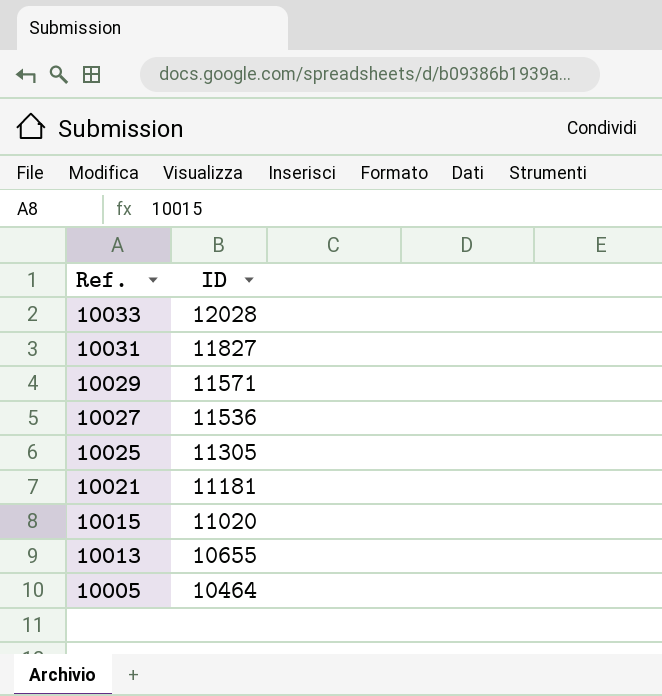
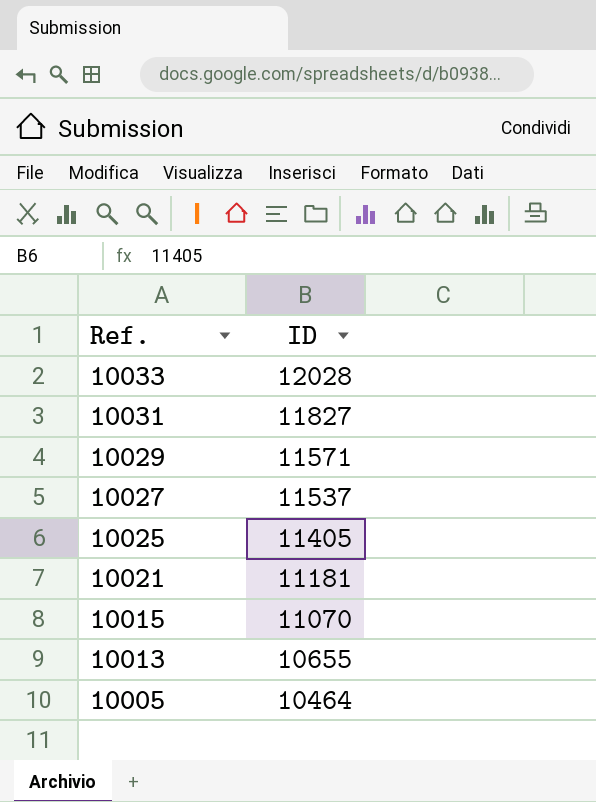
10027 | ID: 11536 -> 11537
10025 | ID: 11305 -> 11405
10015 | ID: 11020 -> 11070

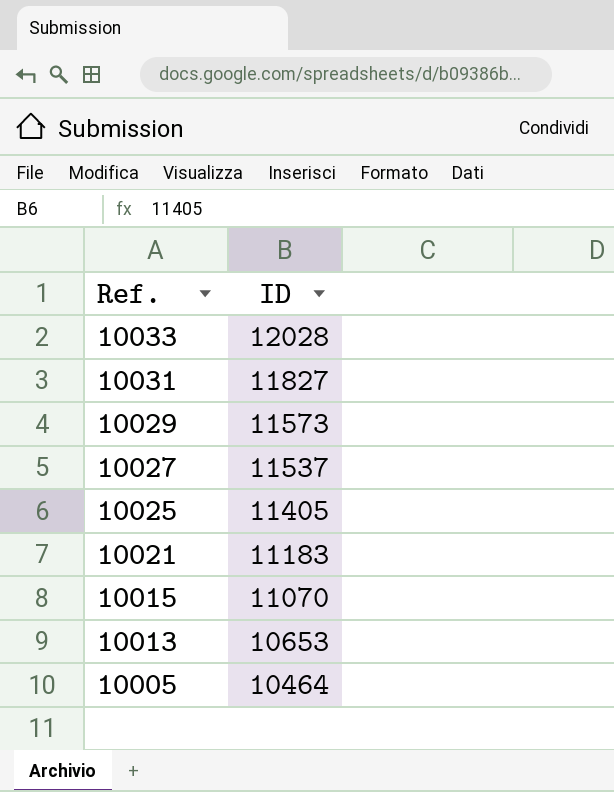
10029 | ID: 11571 -> 11573
10021 | ID: 11181 -> 11183
10013 | ID: 10655 -> 10653

